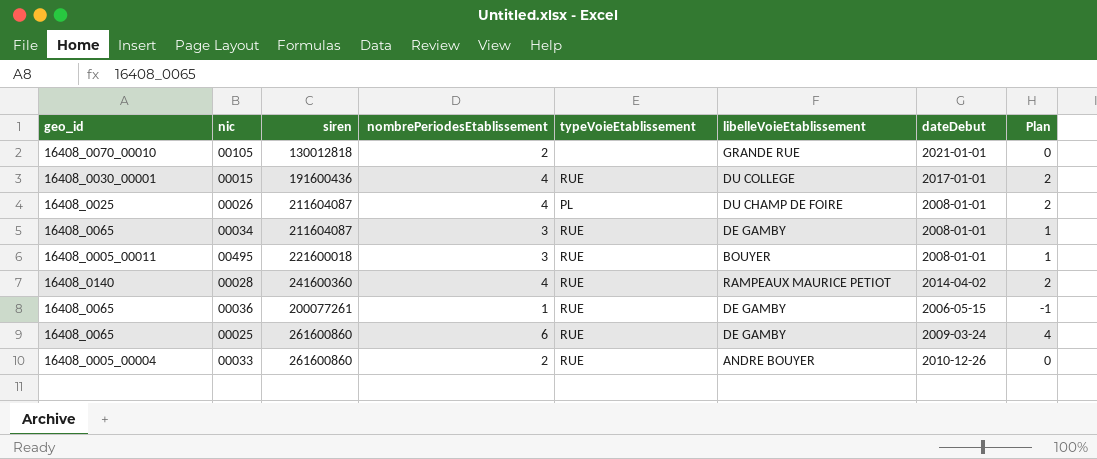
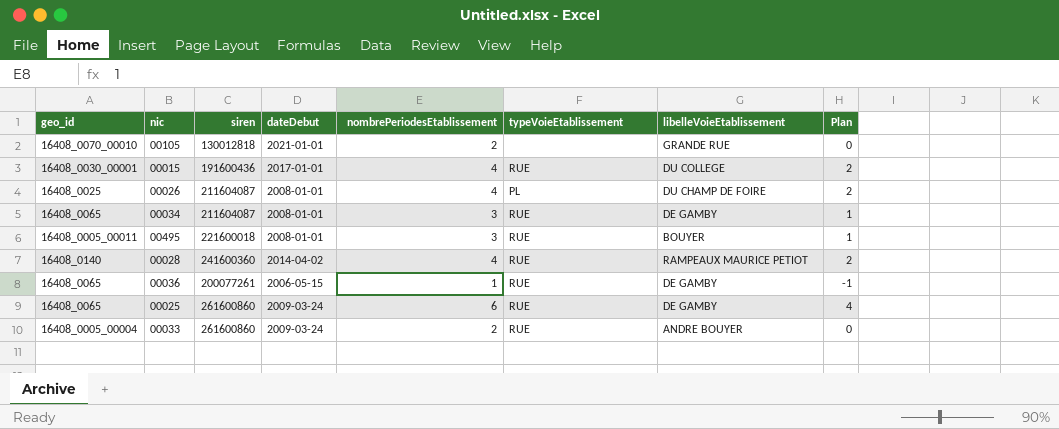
column dateDebut | position: 7 -> 4
00033 | dateDebut: 2010-12-26 -> 2009-03-24

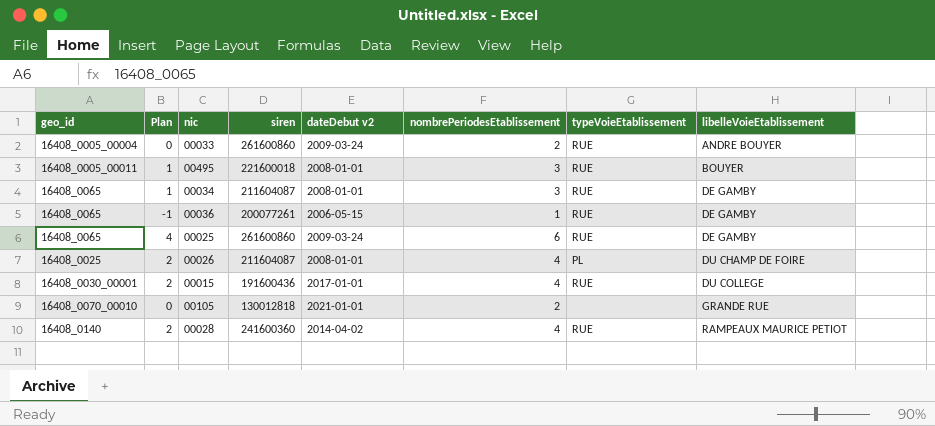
row order: none -> libelleVoieEtablissement ascending
column Plan | position: 8 -> 2
column name: dateDebut -> dateDebut v2

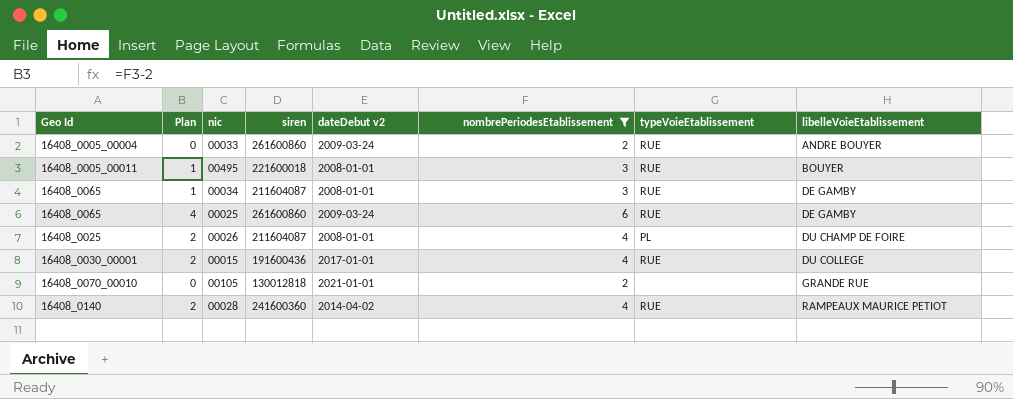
filter: none -> nombrePeriodesEtablissement != 1
column name: geo_id -> Geo Id

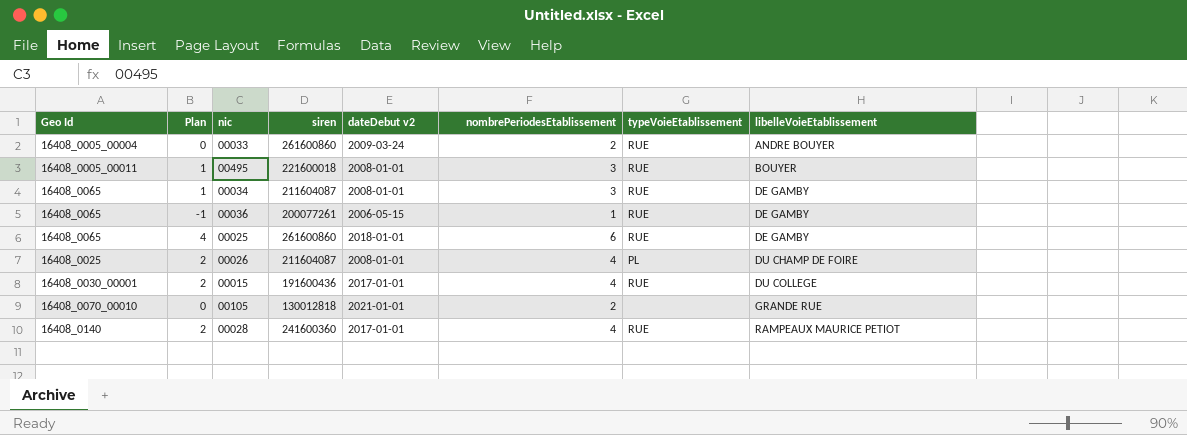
filter: nombrePeriodesEtablissement != 1 -> none
00025 | dateDebut v2: 2009-03-24 -> 2018-01-01
00028 | dateDebut v2: 2014-04-02 -> 2017-01-01

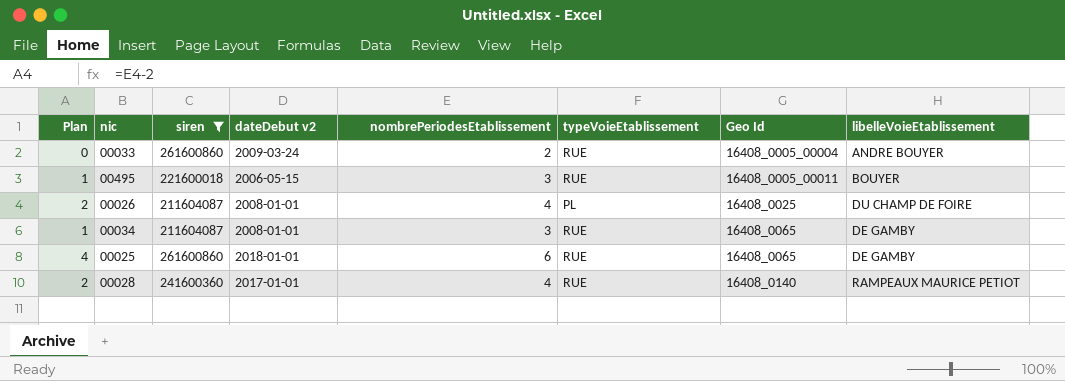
filter: none -> siren >= 211604087
row order: libelleVoieEtablissement ascending -> Geo Id ascending
column Geo Id | position: 1 -> 7
00495 | dateDebut v2: 2008-01-01 -> 2006-05-15

